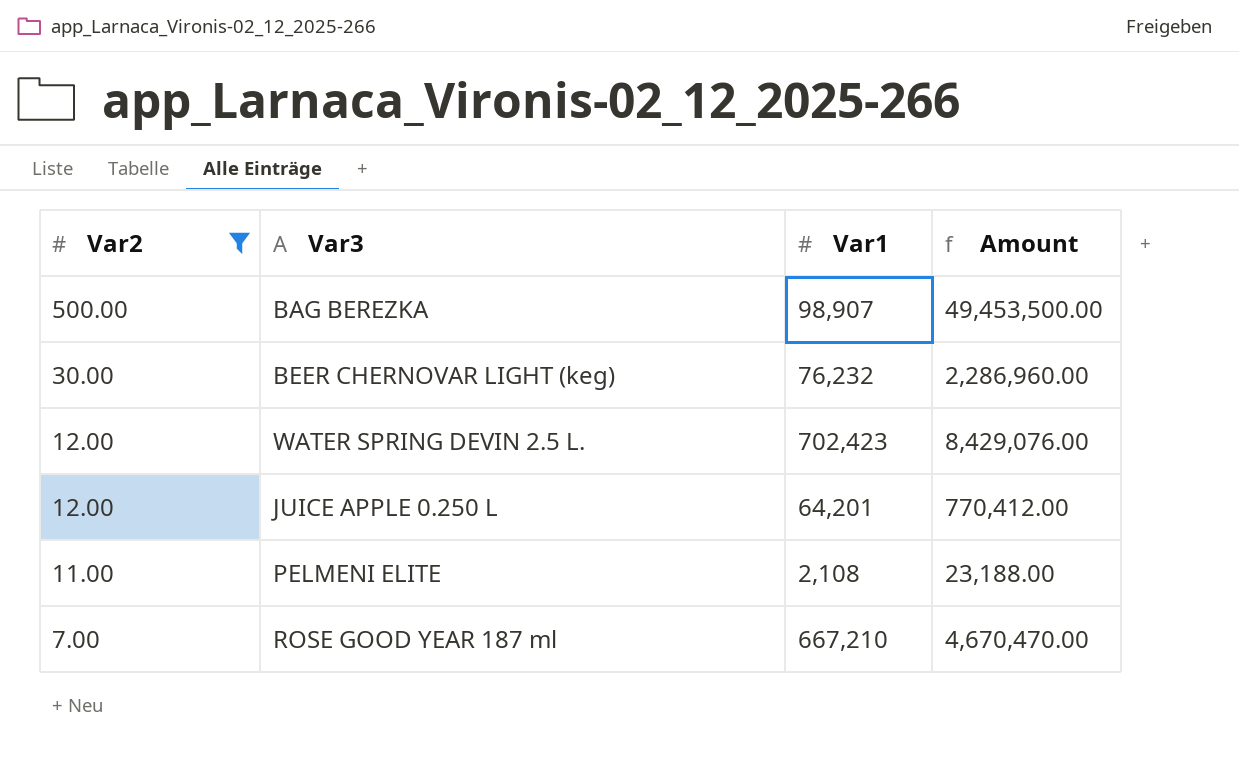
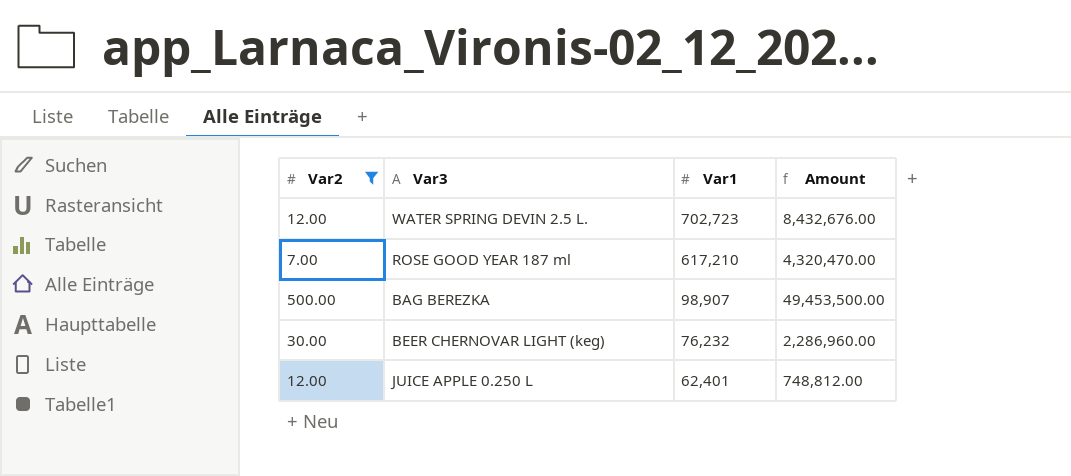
row order: Var2 descending -> Var1 descending
row PELMENI ELITE: 11.00 | 2,108 | 23,188.00 -> none
WATER SPRING DEVIN 2.5 L. | Var1: 702,423 -> 702,723
WATER SPRING DEVIN 2.5 L. | Amount: 8,429,076.00 -> 8,432,676.00
ROSE GOOD YEAR 187 ml | Var1: 667,210 -> 617,210
ROSE GOOD YEAR 187 ml | Amount: 4,670,470.00 -> 4,320,470.00
JUICE APPLE 0.250 L | Var1: 64,201 -> 62,401
JUICE APPLE 0.250 L | Amount: 770,412.00 -> 748,812.00

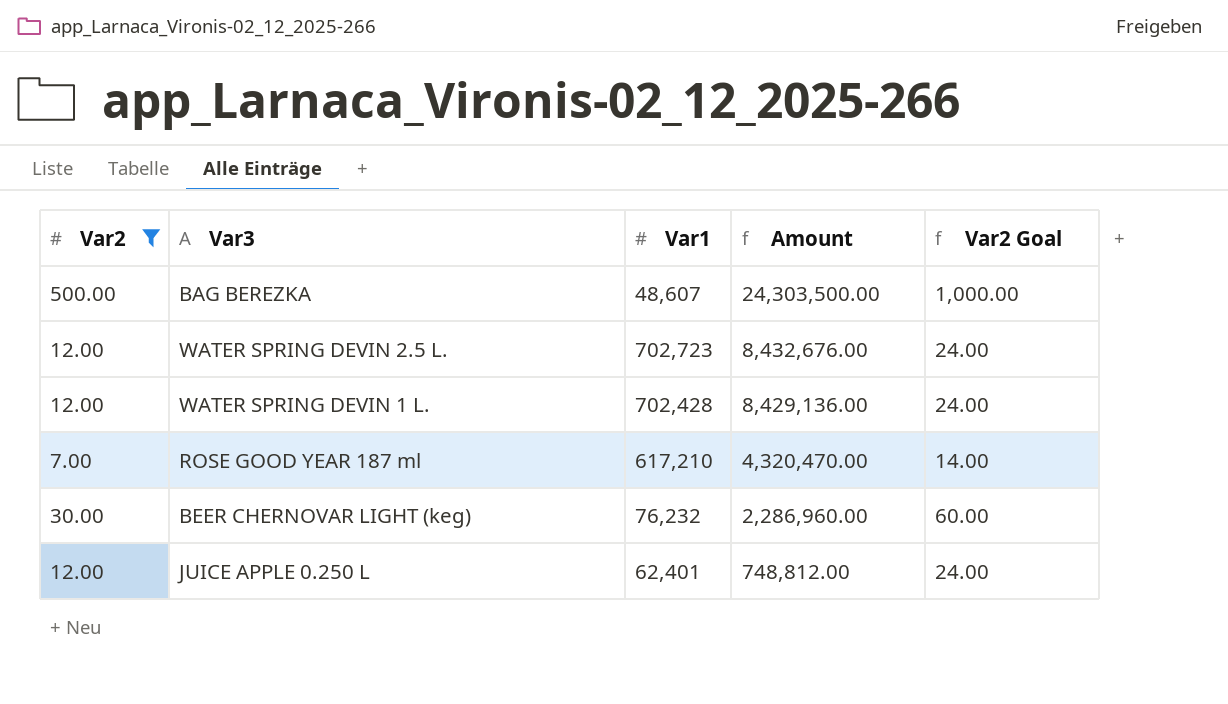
row order: Var1 descending -> Amount descending
column Var2 Goal | formula: none -> [Var2] * 2
BAG BEREZKA | Var1: 98,907 -> 48,607
BAG BEREZKA | Amount: 49,453,500.00 -> 24,303,500.00
row WATER SPRING DEVIN 1 L.: none -> 12.00 | 702,428 | 8,429,136.00 | 24.00

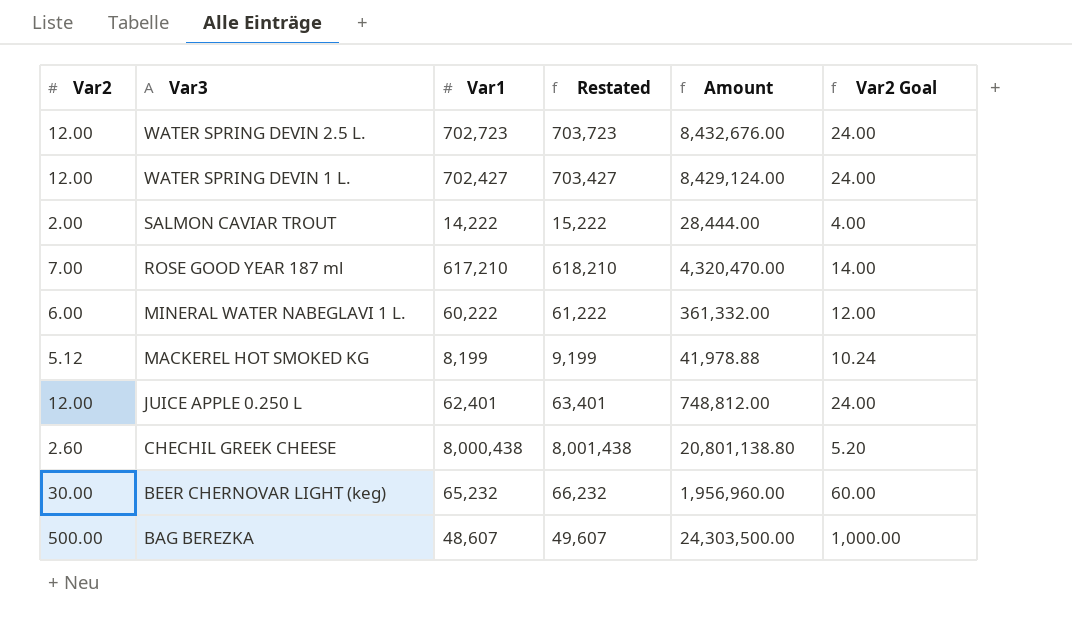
filter: Var2 >= 7.00 -> none
row order: Amount descending -> Var3 descending
column Restated | formula: none -> [Var1] + 1000
WATER SPRING DEVIN 1 L. | Var1: 702,428 -> 702,427
WATER SPRING DEVIN 1 L. | Amount: 8,429,136.00 -> 8,429,124.00
BEER CHERNOVAR LIGHT (keg) | Var1: 76,232 -> 65,232
BEER CHERNOVAR LIGHT (keg) | Amount: 2,286,960.00 -> 1,956,960.00

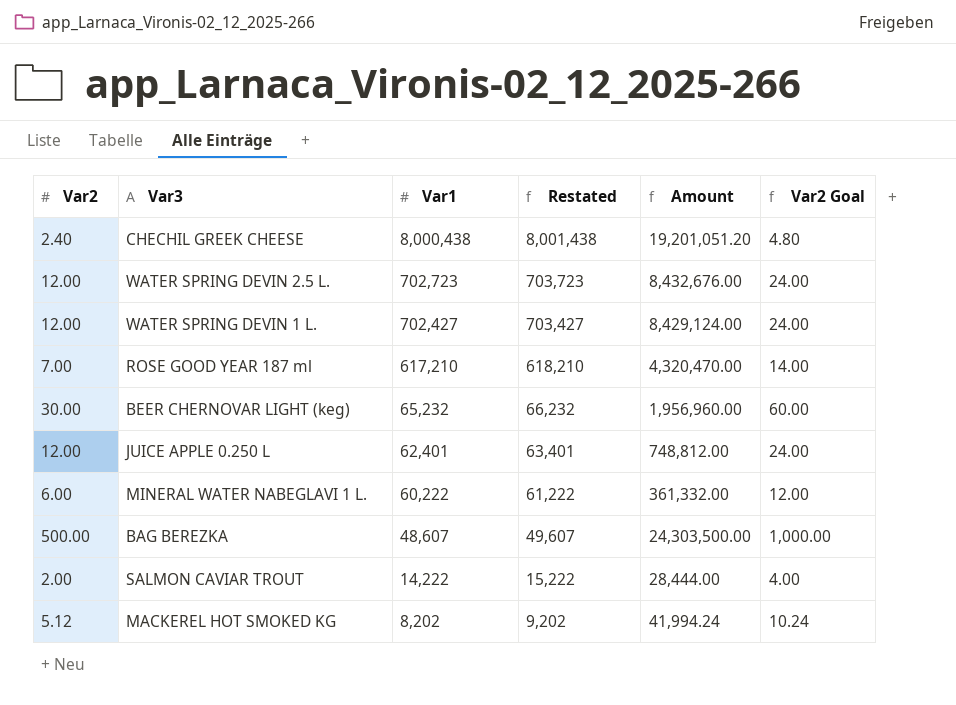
row order: Var3 descending -> Var1 descending
CHECHIL GREEK CHEESE | Var2: 2.60 -> 2.40
CHECHIL GREEK CHEESE | Amount: 20,801,138.80 -> 19,201,051.20
CHECHIL GREEK CHEESE | Var2 Goal: 5.20 -> 4.80
MACKEREL HOT SMOKED KG | Var1: 8,199 -> 8,202
MACKEREL HOT SMOKED KG | Restated: 9,199 -> 9,202
MACKEREL HOT SMOKED KG | Amount: 41,978.88 -> 41,994.24

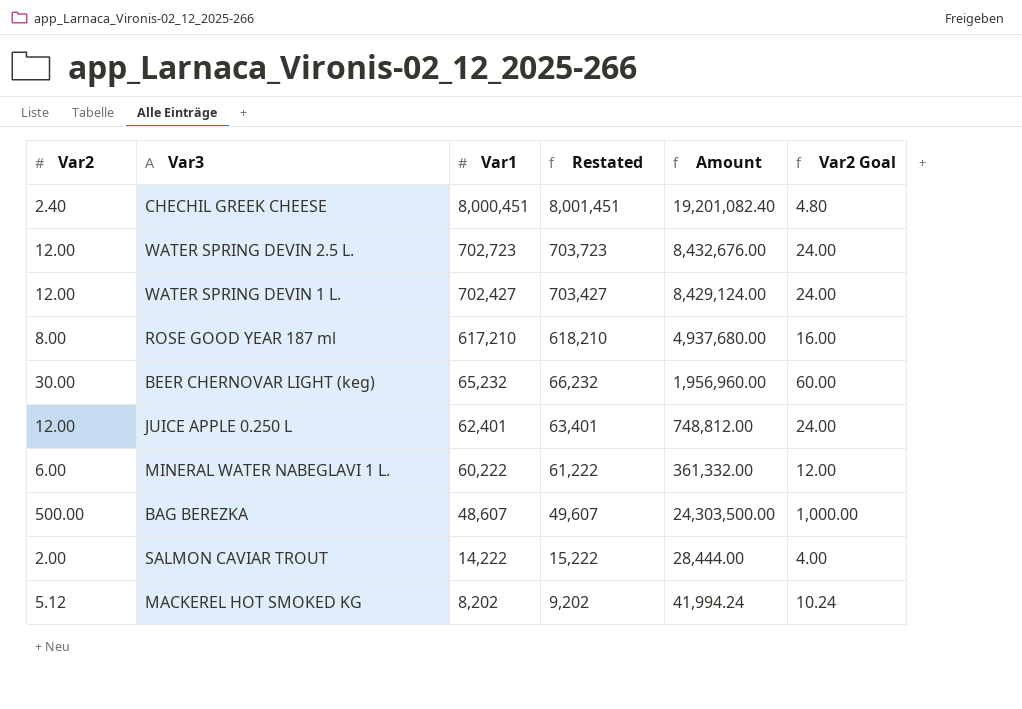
CHECHIL GREEK CHEESE | Var1: 8,000,438 -> 8,000,451
CHECHIL GREEK CHEESE | Restated: 8,001,438 -> 8,001,451
CHECHIL GREEK CHEESE | Amount: 19,201,051.20 -> 19,201,082.40
ROSE GOOD YEAR 187 ml | Var2: 7.00 -> 8.00
ROSE GOOD YEAR 187 ml | Amount: 4,320,470.00 -> 4,937,680.00
ROSE GOOD YEAR 187 ml | Var2 Goal: 14.00 -> 16.00

